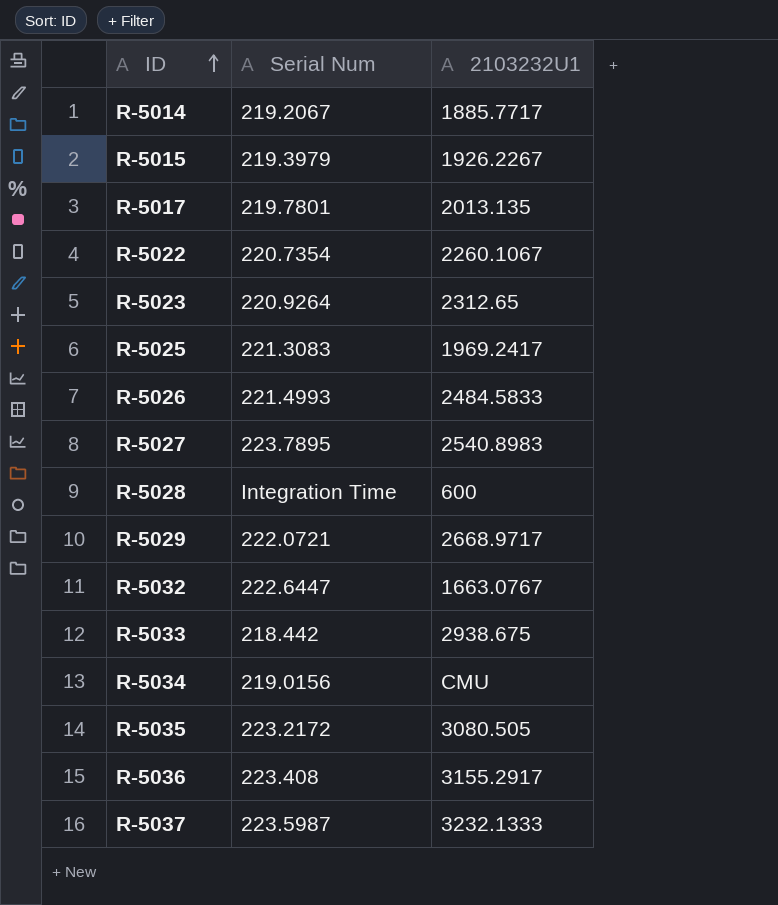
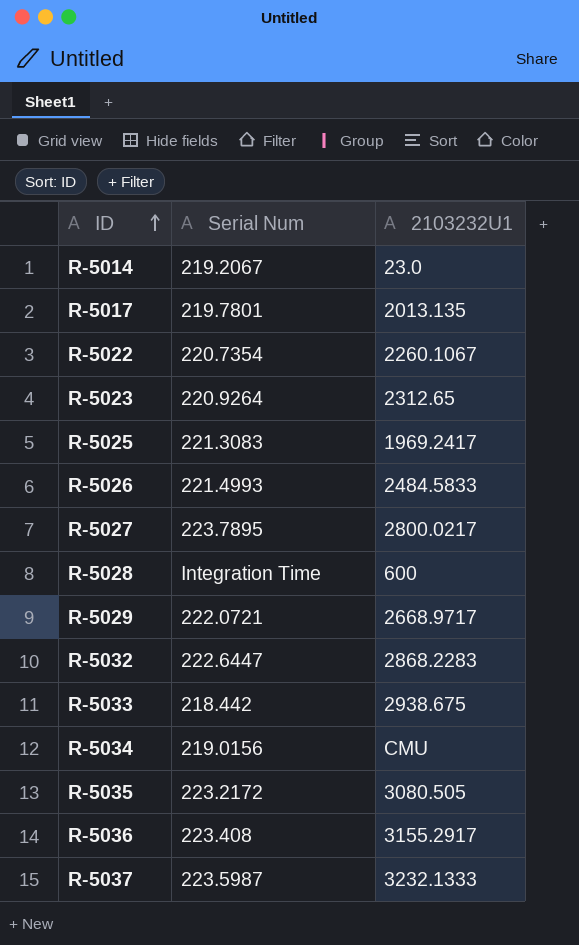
row R-5015: 219.3979 | 1926.2267 -> none
R-5014 | 2103232U1: 1885.7717 -> 23.0
R-5027 | 2103232U1: 2540.8983 -> 2800.0217
R-5032 | 2103232U1: 1663.0767 -> 2868.2283

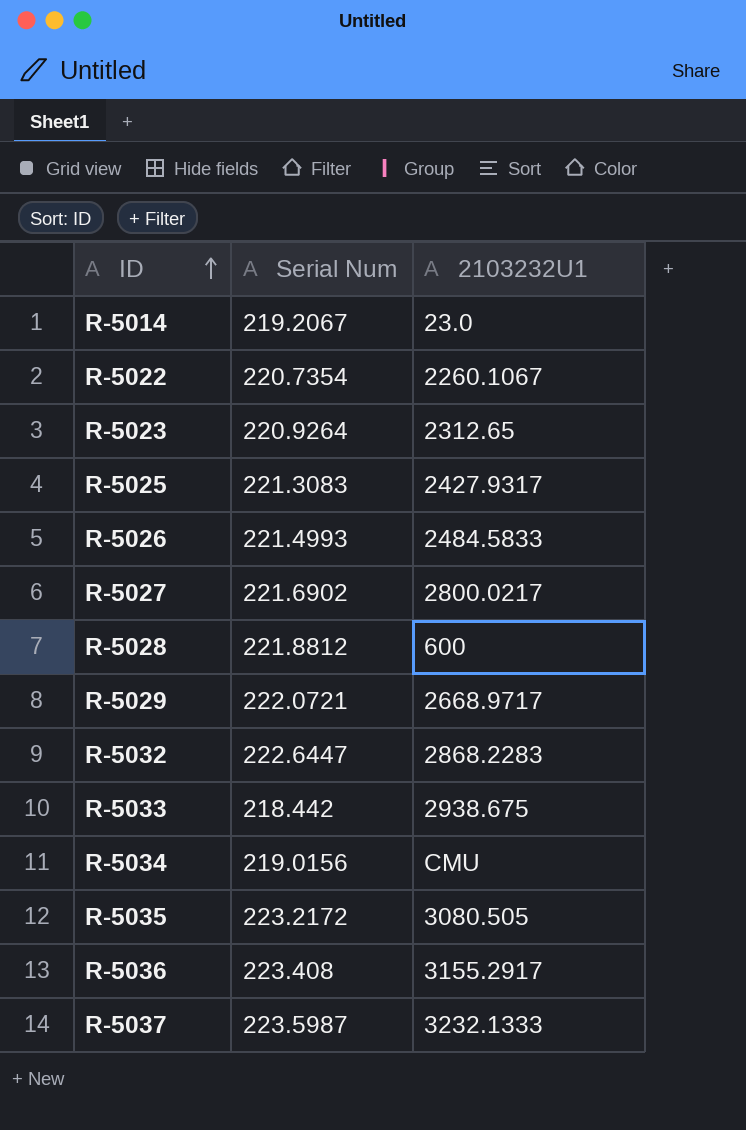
row R-5017: 219.7801 | 2013.135 -> none
R-5025 | 2103232U1: 1969.2417 -> 2427.9317
R-5027 | Serial Num: 223.7895 -> 221.6902
R-5028 | Serial Num: Integration Time -> 221.8812

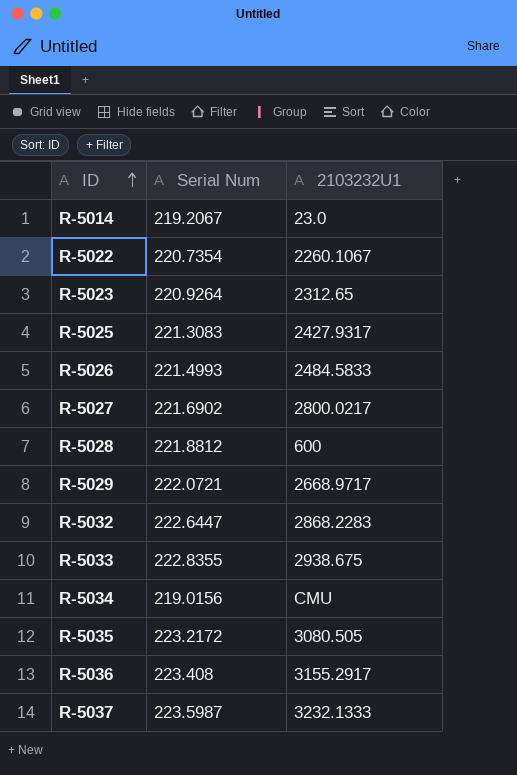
R-5033 | Serial Num: 218.442 -> 222.8355

